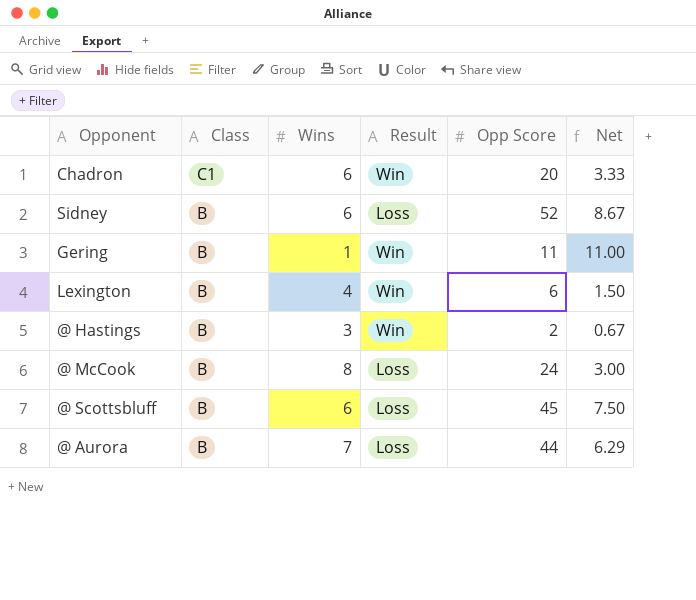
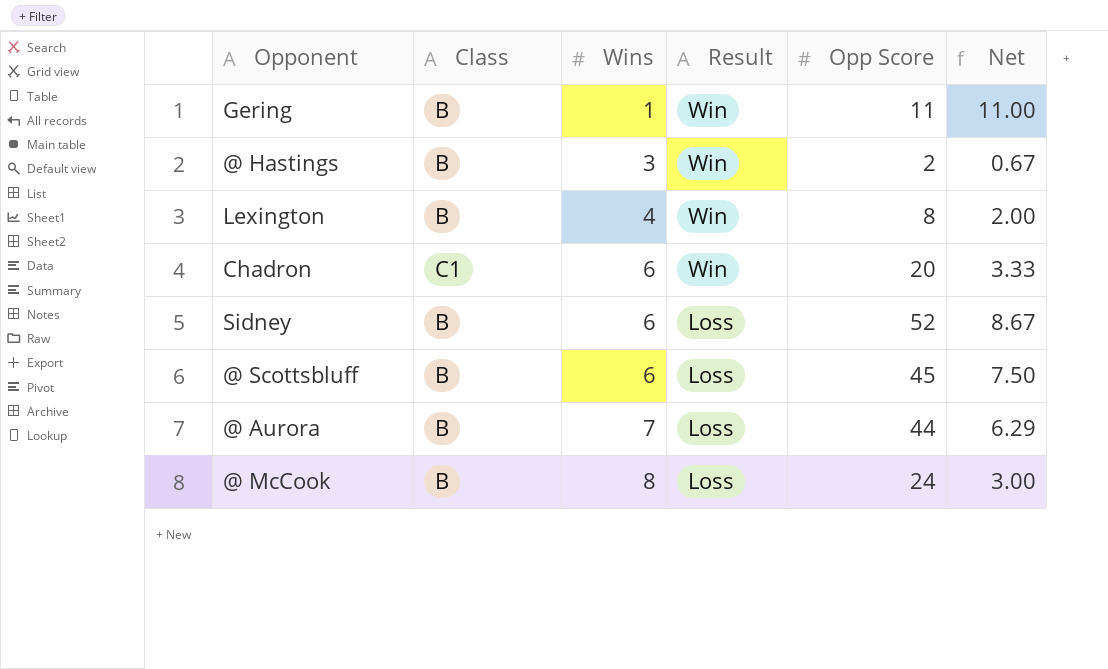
row order: Class descending -> Wins ascending
Lexington | Opp Score: 6 -> 8
Lexington | Net: 1.50 -> 2.00

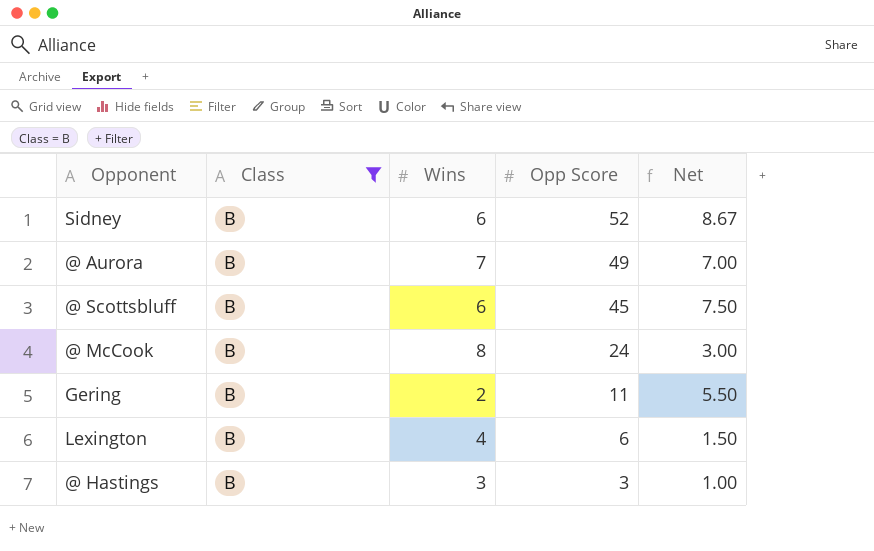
filter: none -> Class = B
row order: Wins ascending -> Opp Score descending
column Result | position: 4 -> none
@ Aurora | Opp Score: 44 -> 49
@ Aurora | Net: 6.29 -> 7.00
Gering | Wins: 1 -> 2
Gering | Net: 11.00 -> 5.50
Lexington | Opp Score: 8 -> 6
Lexington | Net: 2.00 -> 1.50
@ Hastings | Opp Score: 2 -> 3
@ Hastings | Net: 0.67 -> 1.00

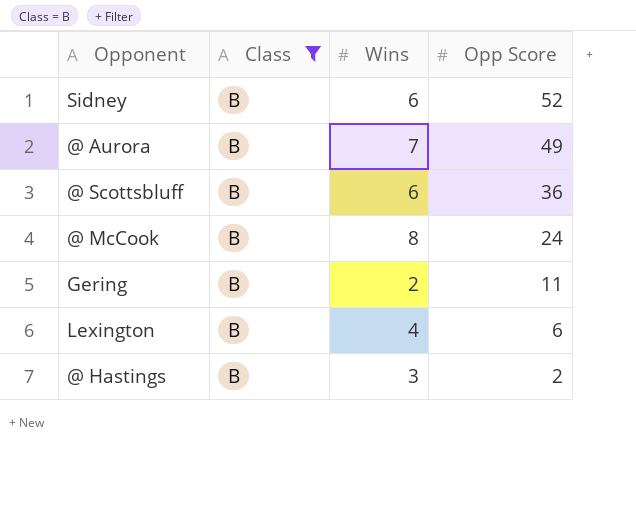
column Net | formula: [Opp Score] / [Wins] -> none
@ Scottsbluff | Opp Score: 45 -> 36
@ Hastings | Opp Score: 3 -> 2

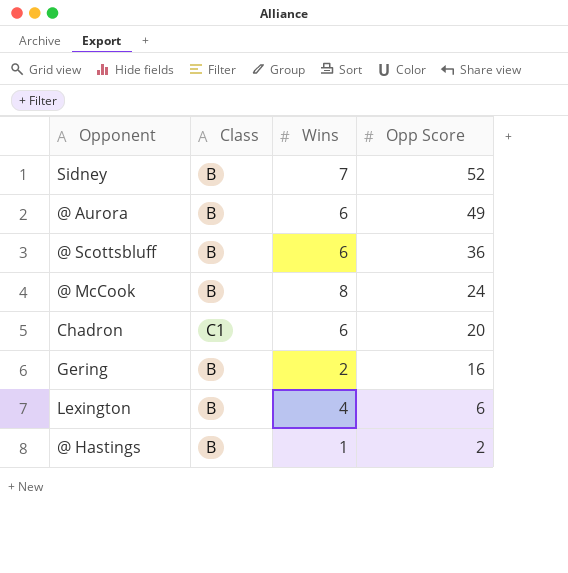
filter: Class = B -> none
Sidney | Wins: 6 -> 7
@ Aurora | Wins: 7 -> 6
Gering | Opp Score: 11 -> 16
@ Hastings | Wins: 3 -> 1

